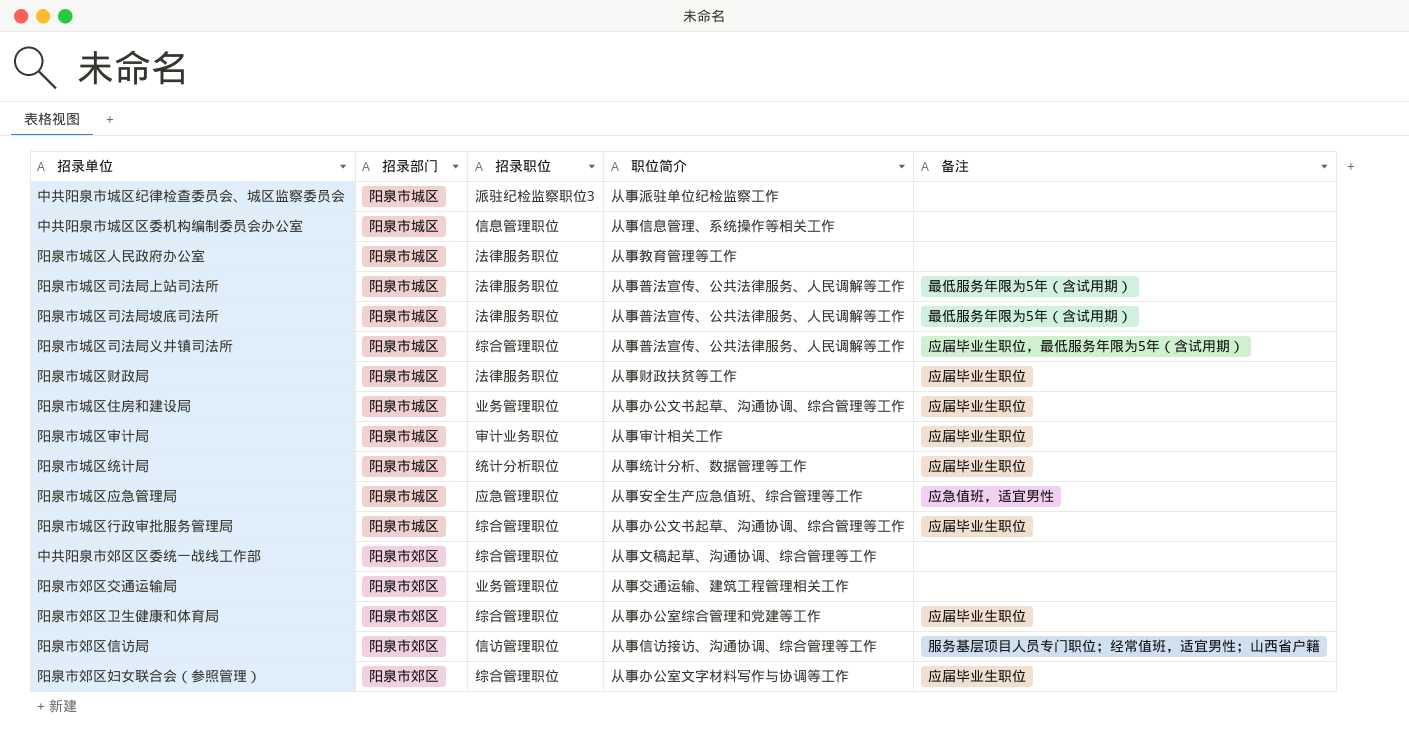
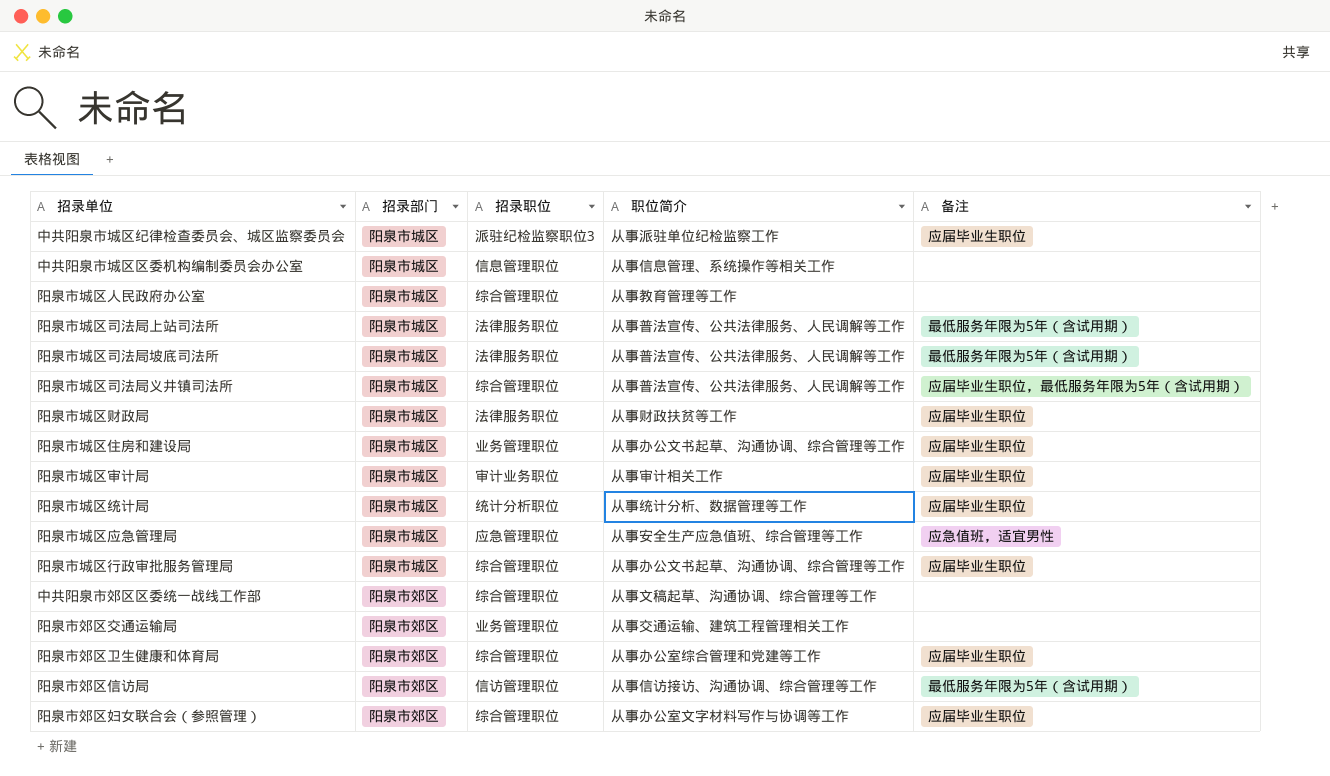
中共阳泉市城区纪律检查委员会、城区监察委员会 | 备注: none -> 应届毕业生职位
阳泉市城区人民政府办公室 | 招录职位: 法律服务职位 -> 综合管理职位
阳泉市郊区信访局 | 备注: 服务基层项目人员专门职位；经常值班，适宜男性；山西省户籍 -> 最低服务年限为5年（含试用期）

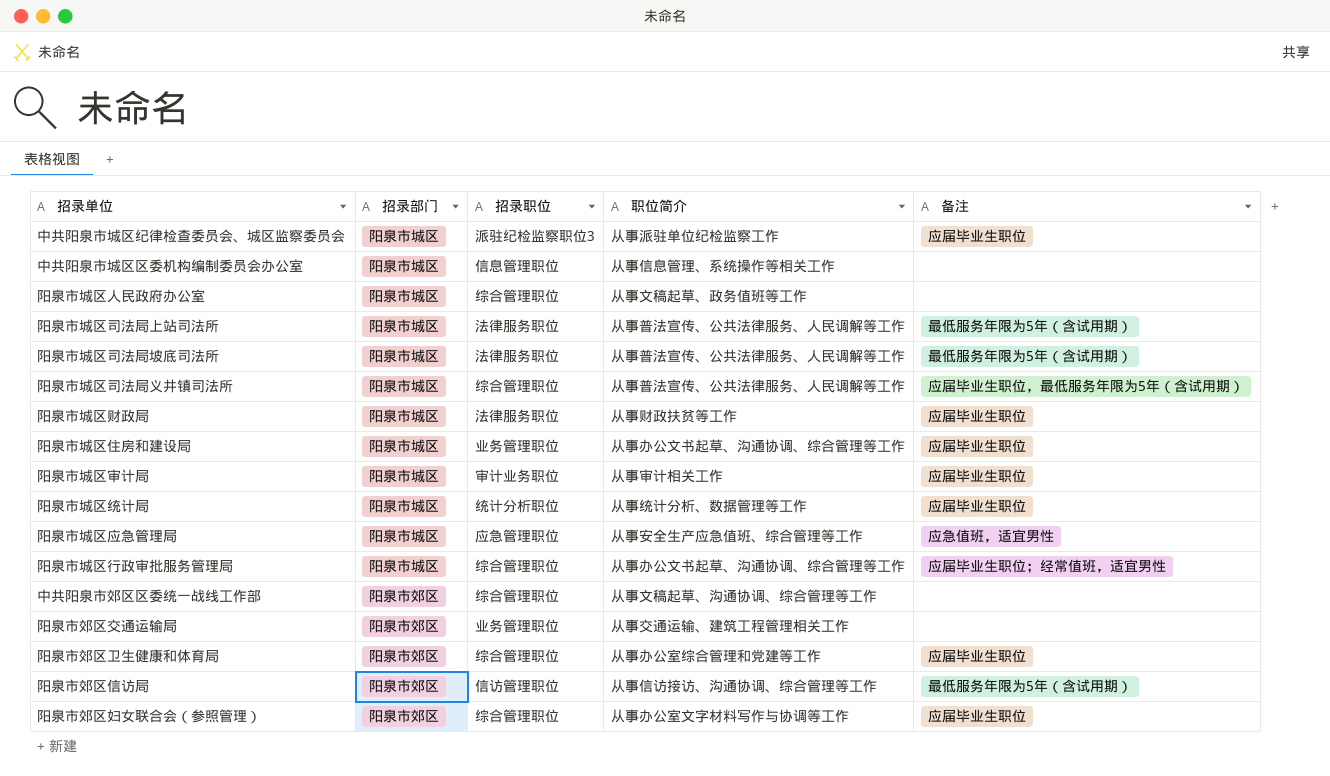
阳泉市城区人民政府办公室 | 职位简介: 从事教育管理等工作 -> 从事文稿起草、政务值班等工作
阳泉市城区行政审批服务管理局 | 备注: 应届毕业生职位 -> 应届毕业生职位；经常值班，适宜男性

